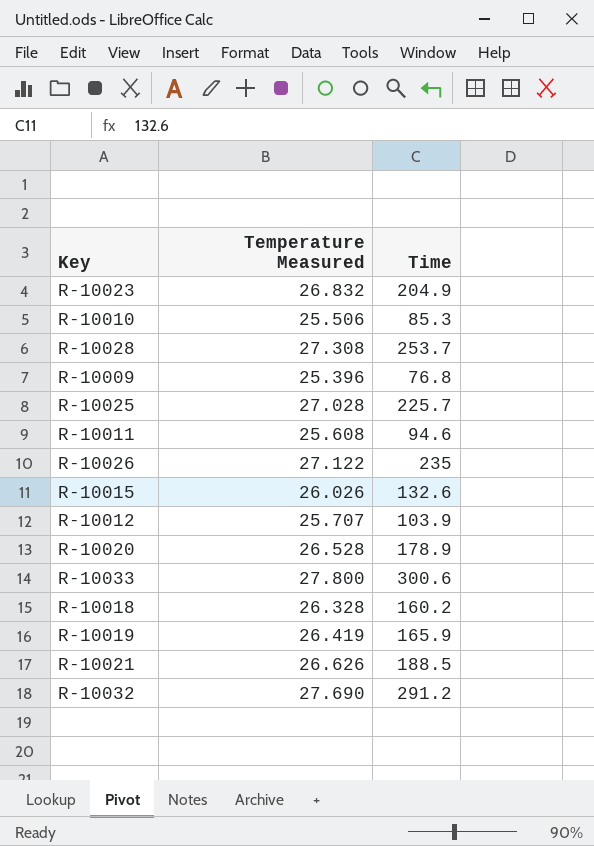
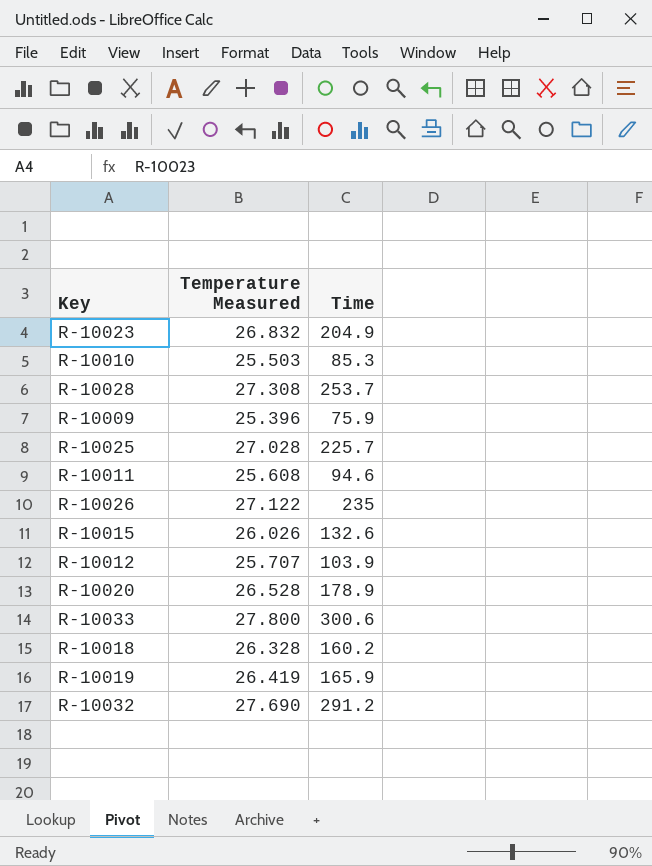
row R-10021: 26.626 | 188.5 -> none
R-10010 | Temperature Measured: 25.506 -> 25.503
R-10009 | Time: 76.8 -> 75.9

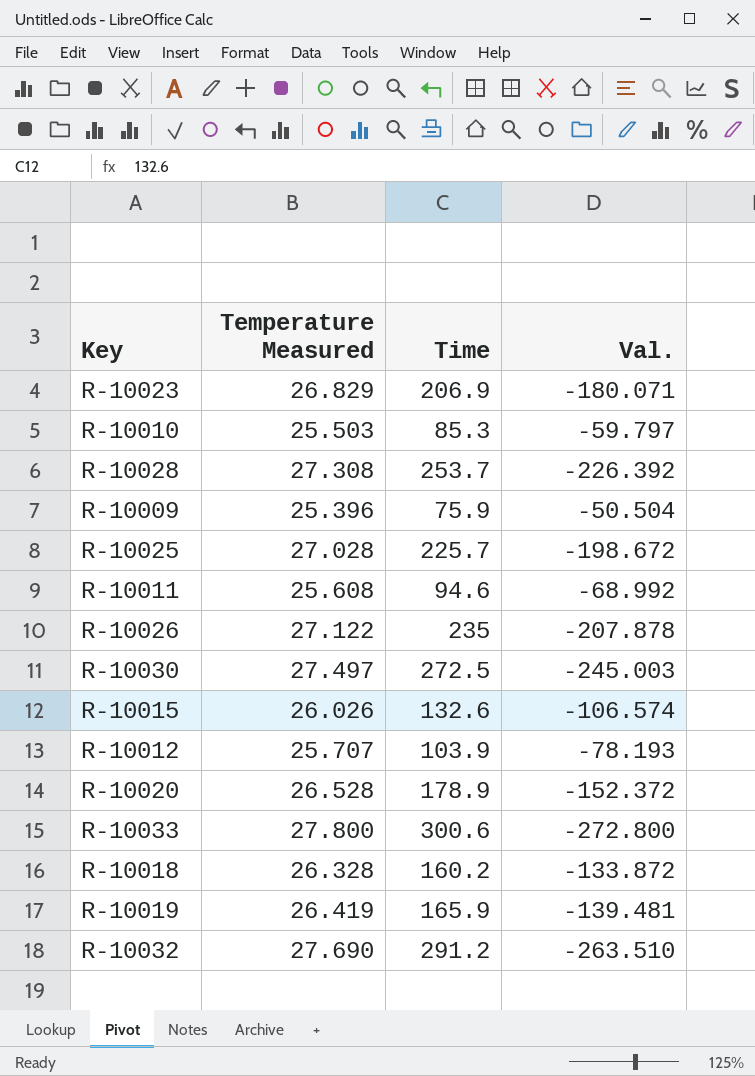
column Val. | formula: none -> [Temperature Measured] - [Time]
R-10023 | Temperature Measured: 26.832 -> 26.829
R-10023 | Time: 204.9 -> 206.9
row R-10030: none -> 27.497 | 272.5 | -245.003

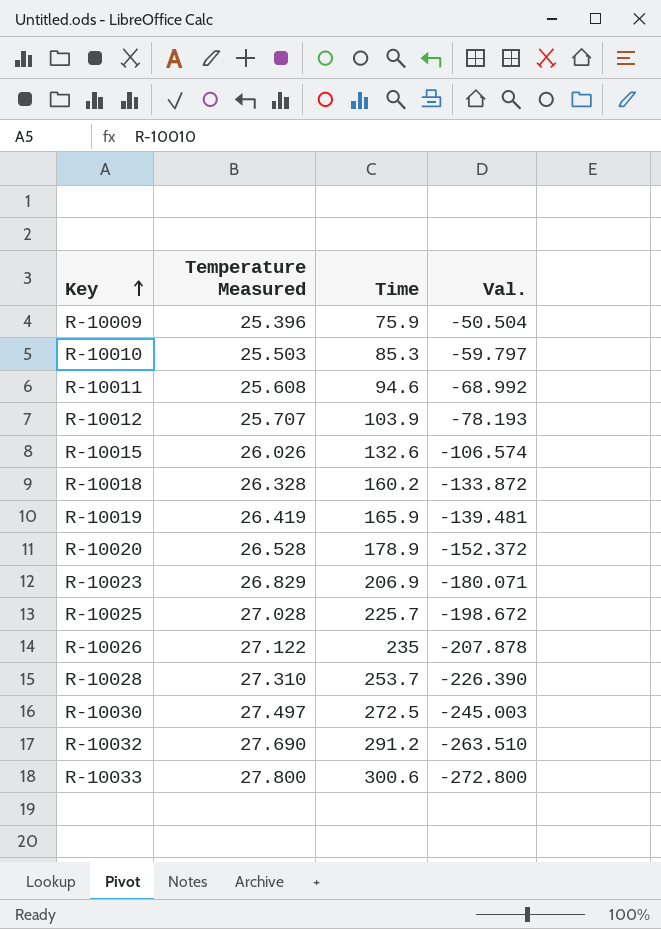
row order: none -> Key ascending
R-10028 | Temperature Measured: 27.308 -> 27.310
R-10028 | Val.: -226.392 -> -226.390

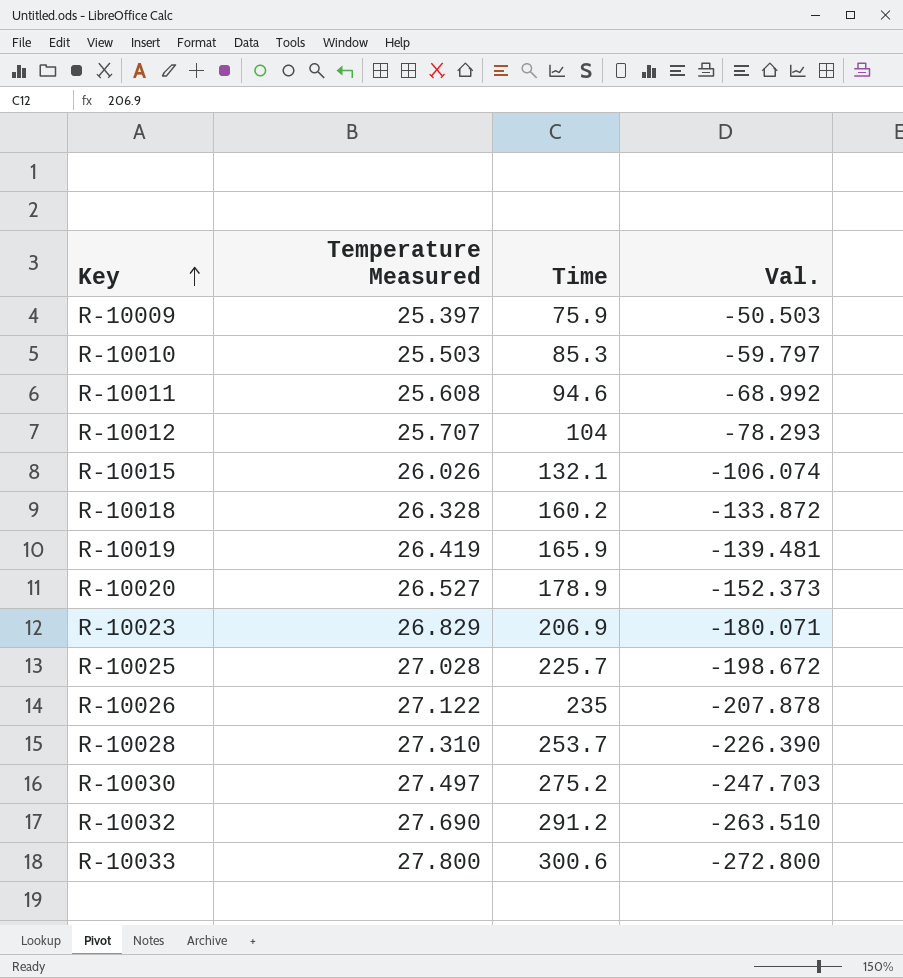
R-10009 | Temperature Measured: 25.396 -> 25.397
R-10009 | Val.: -50.504 -> -50.503
R-10012 | Time: 103.9 -> 104
R-10012 | Val.: -78.193 -> -78.293
R-10015 | Time: 132.6 -> 132.1
R-10015 | Val.: -106.574 -> -106.074
R-10020 | Temperature Measured: 26.528 -> 26.527
R-10020 | Val.: -152.372 -> -152.373
R-10030 | Time: 272.5 -> 275.2
R-10030 | Val.: -245.003 -> -247.703

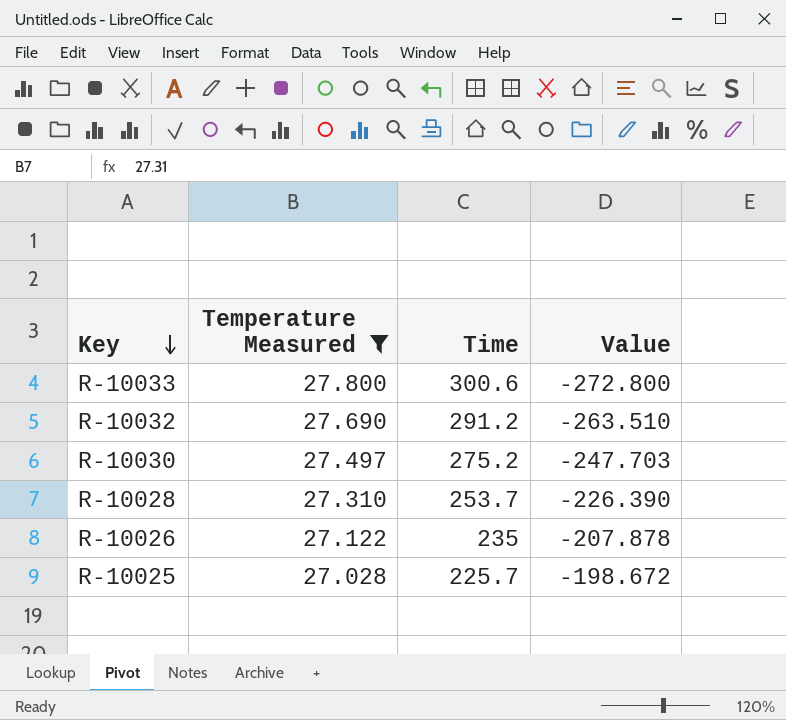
filter: none -> Temperature Measured >= 27.028
row order: Key ascending -> Key descending
column name: Val. -> Value

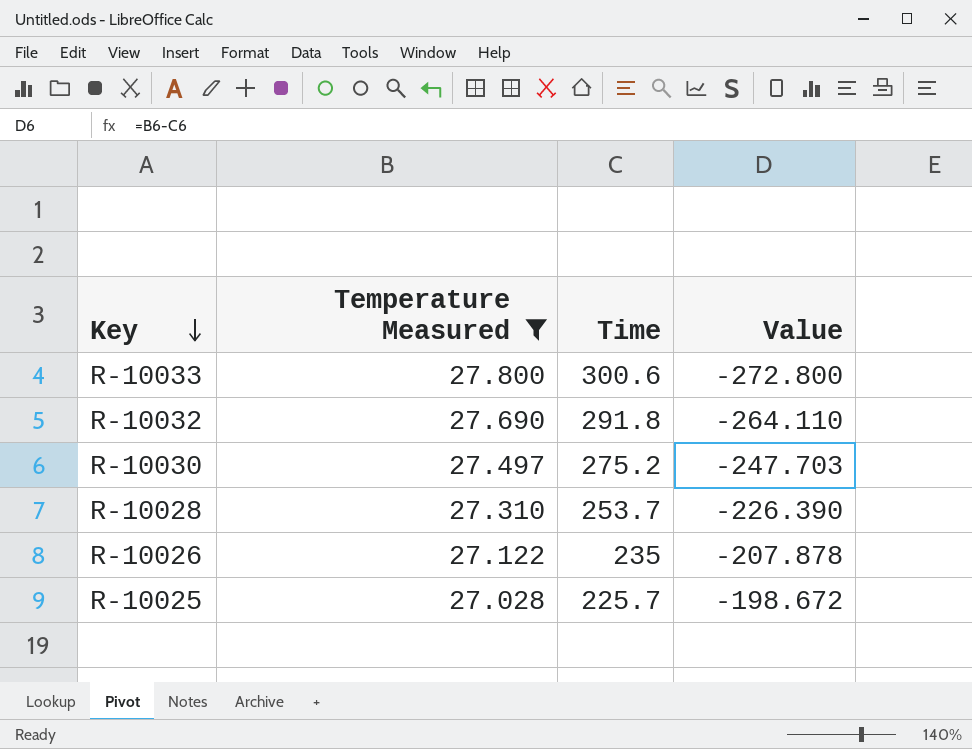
R-10032 | Time: 291.2 -> 291.8
R-10032 | Value: -263.510 -> -264.110

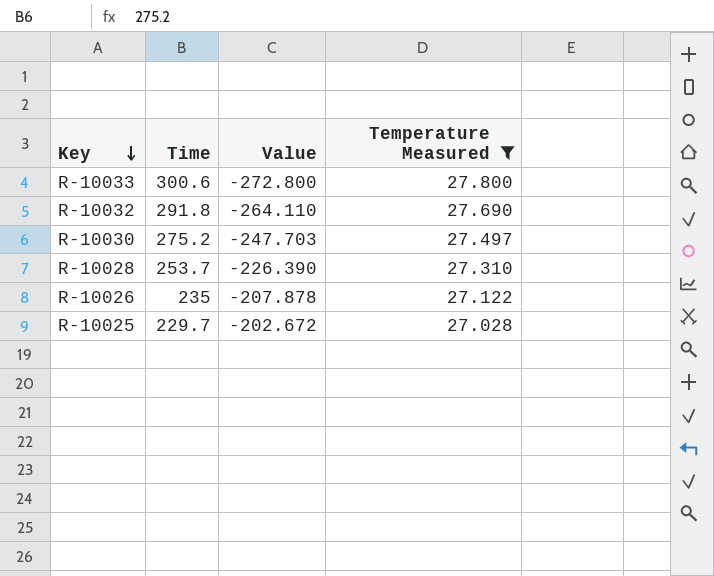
column Temperature Measured | position: 2 -> 4
R-10025 | Time: 225.7 -> 229.7
R-10025 | Value: -198.672 -> -202.672

